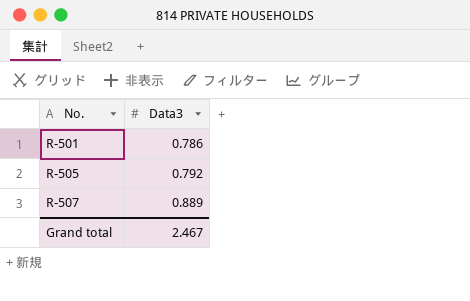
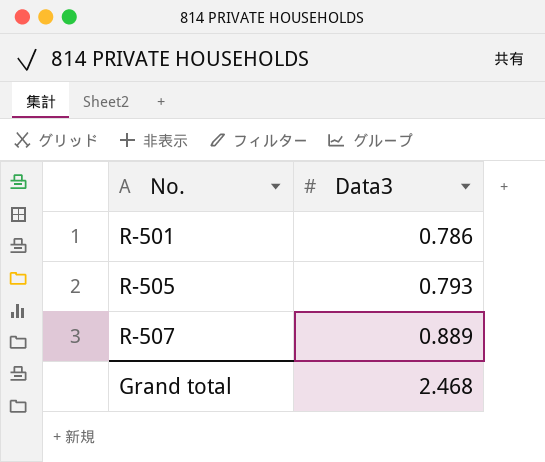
R-505 | Data3: 0.792 -> 0.793
Grand total | Data3: 2.467 -> 2.468

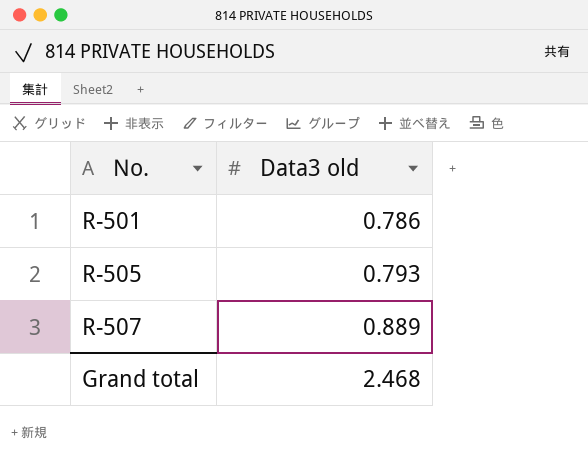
column name: Data3 -> Data3 old

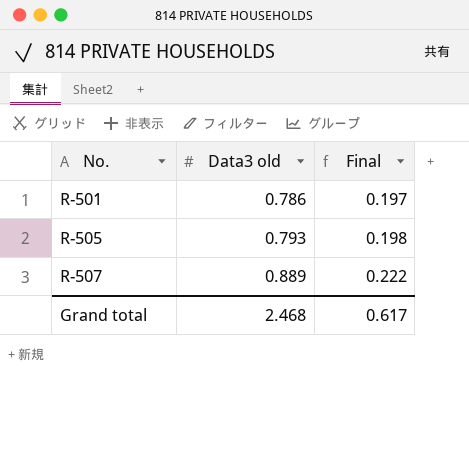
column Final | formula: none -> [Data3 old] * 0.25

